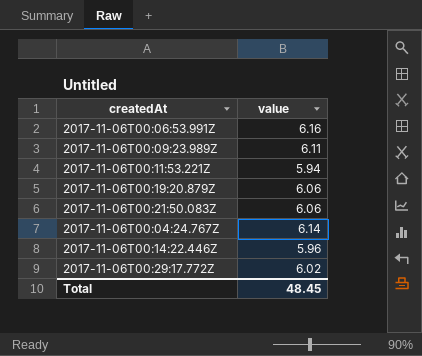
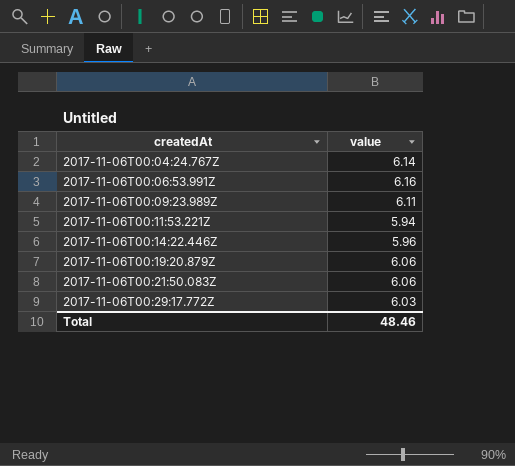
row order: none -> createdAt ascending
2017-11-06T00:29:17.772Z | value: 6.02 -> 6.03
Total | value: 48.45 -> 48.46

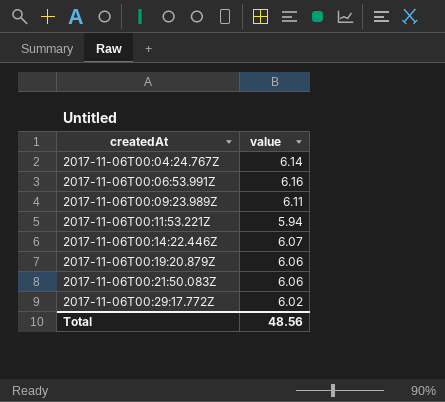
2017-11-06T00:14:22.446Z | value: 5.96 -> 6.07
2017-11-06T00:29:17.772Z | value: 6.03 -> 6.02
Total | value: 48.46 -> 48.56

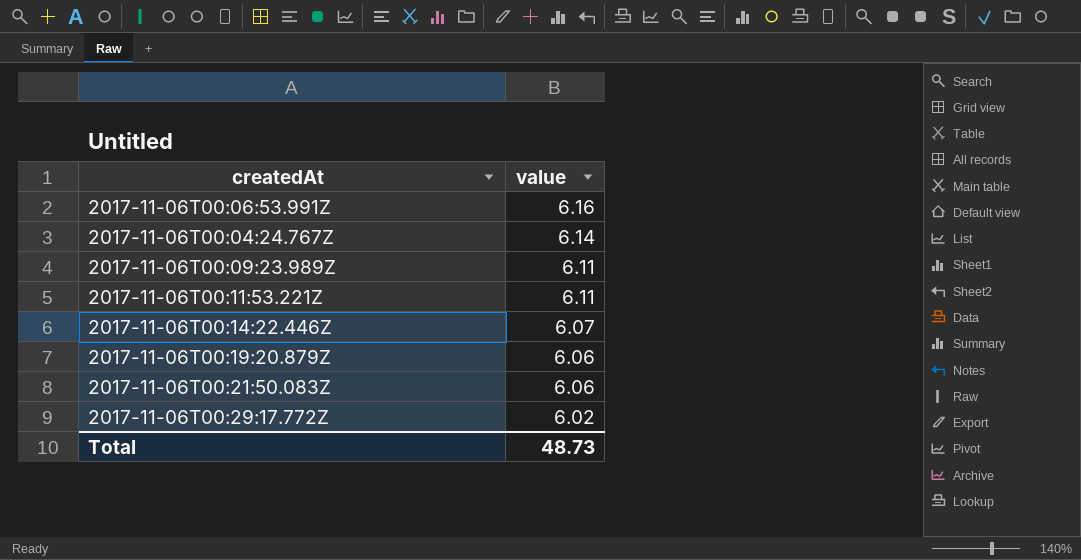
row order: createdAt ascending -> value descending
2017-11-06T00:11:53.221Z | value: 5.94 -> 6.11
Total | value: 48.56 -> 48.73

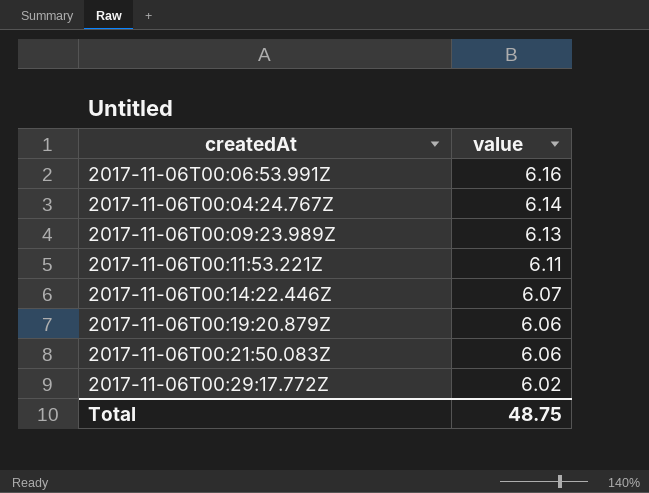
2017-11-06T00:09:23.989Z | value: 6.11 -> 6.13
Total | value: 48.73 -> 48.75

